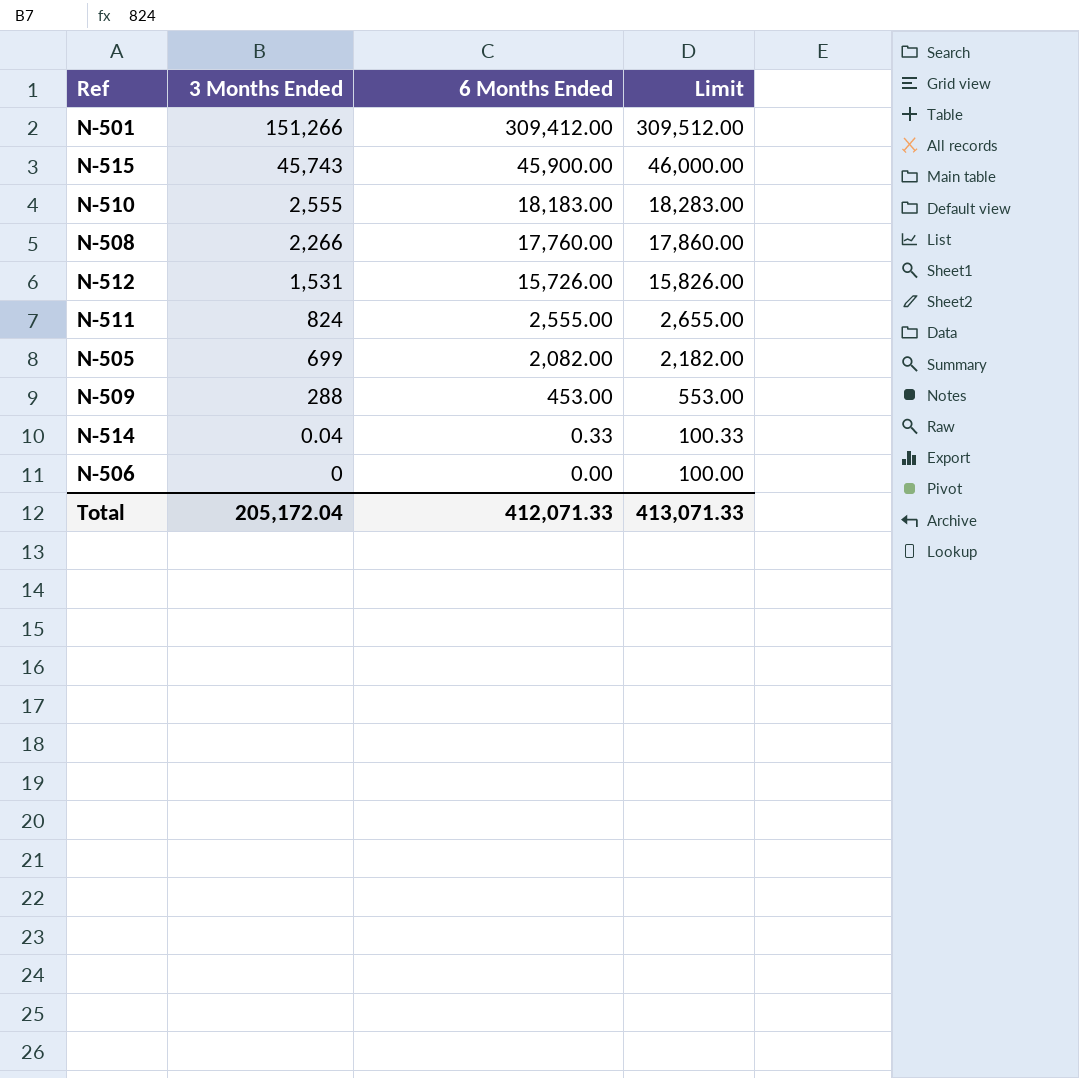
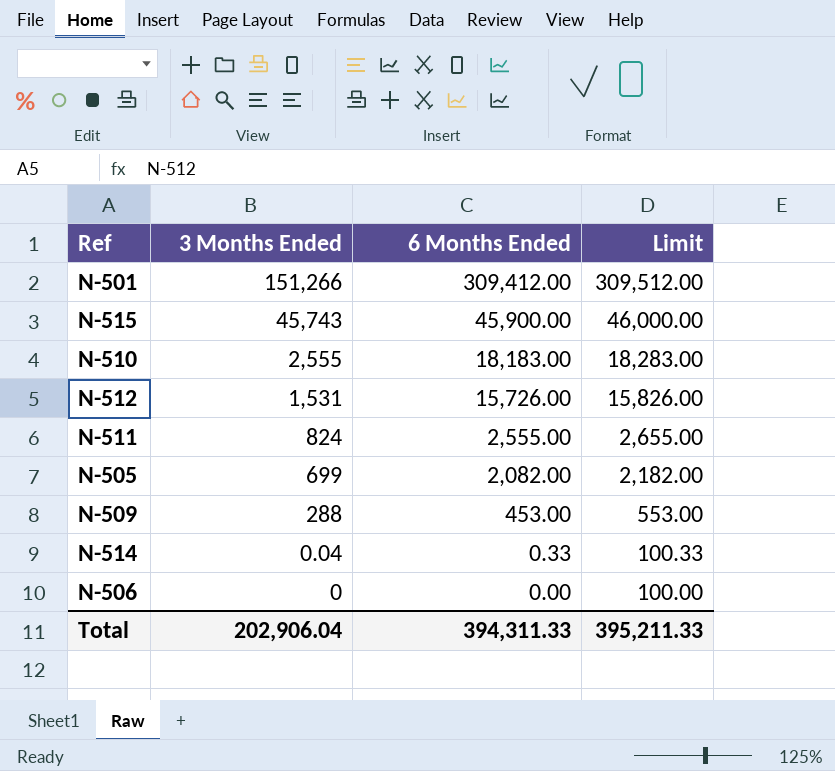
row N-508: 2,266 | 17,760.00 | 17,860.00 -> none
Total | 3 Months Ended: 205,172.04 -> 202,906.04
Total | 6 Months Ended: 412,071.33 -> 394,311.33
Total | Limit: 413,071.33 -> 395,211.33

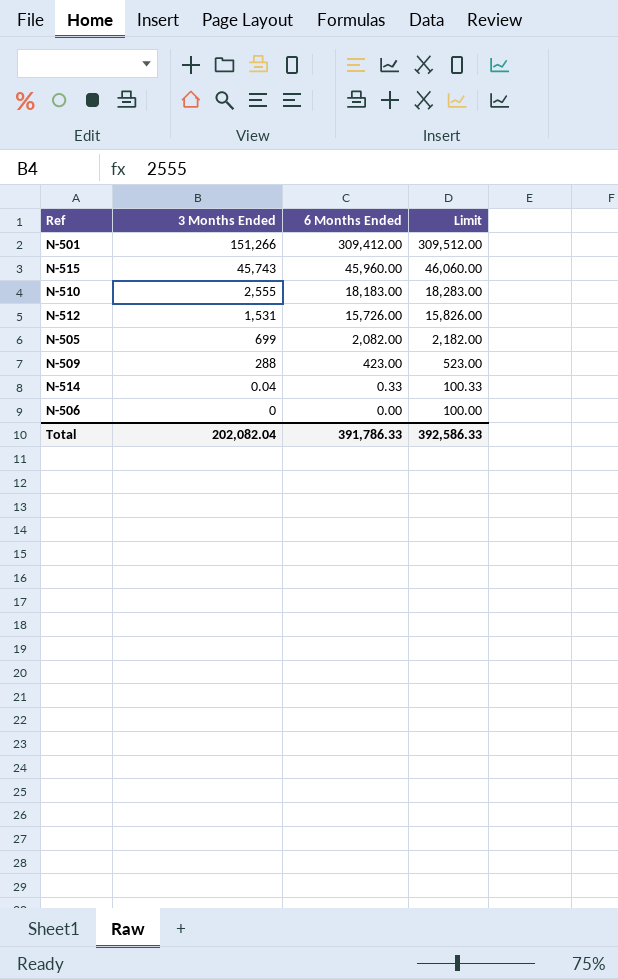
row N-511: 824 | 2,555.00 | 2,655.00 -> none
N-515 | 6 Months Ended: 45,900.00 -> 45,960.00
N-515 | Limit: 46,000.00 -> 46,060.00
N-509 | 6 Months Ended: 453.00 -> 423.00
N-509 | Limit: 553.00 -> 523.00
Total | 3 Months Ended: 202,906.04 -> 202,082.04
Total | 6 Months Ended: 394,311.33 -> 391,786.33
Total | Limit: 395,211.33 -> 392,586.33

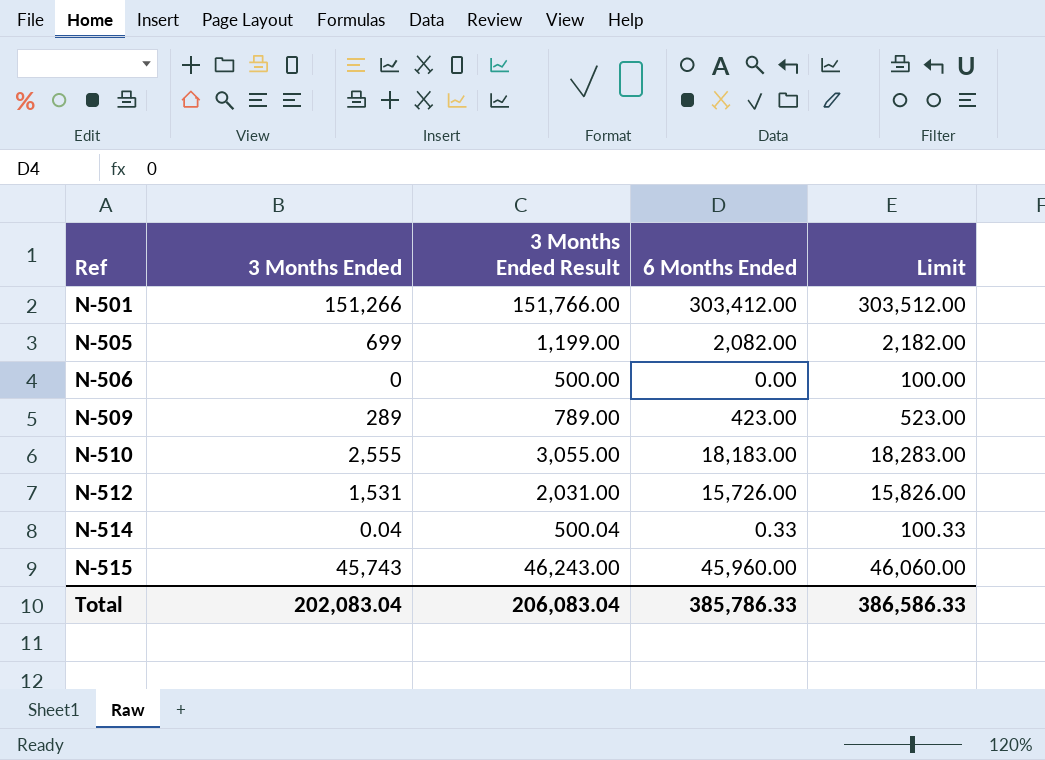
row order: 3 Months Ended descending -> Ref ascending
column 3 Months Ended Result | formula: none -> [3 Months Ended] + 500
N-501 | 6 Months Ended: 309,412.00 -> 303,412.00
N-501 | Limit: 309,512.00 -> 303,512.00
N-509 | 3 Months Ended: 288 -> 289
Total | 3 Months Ended: 202,082.04 -> 202,083.04
Total | 6 Months Ended: 391,786.33 -> 385,786.33
Total | Limit: 392,586.33 -> 386,586.33

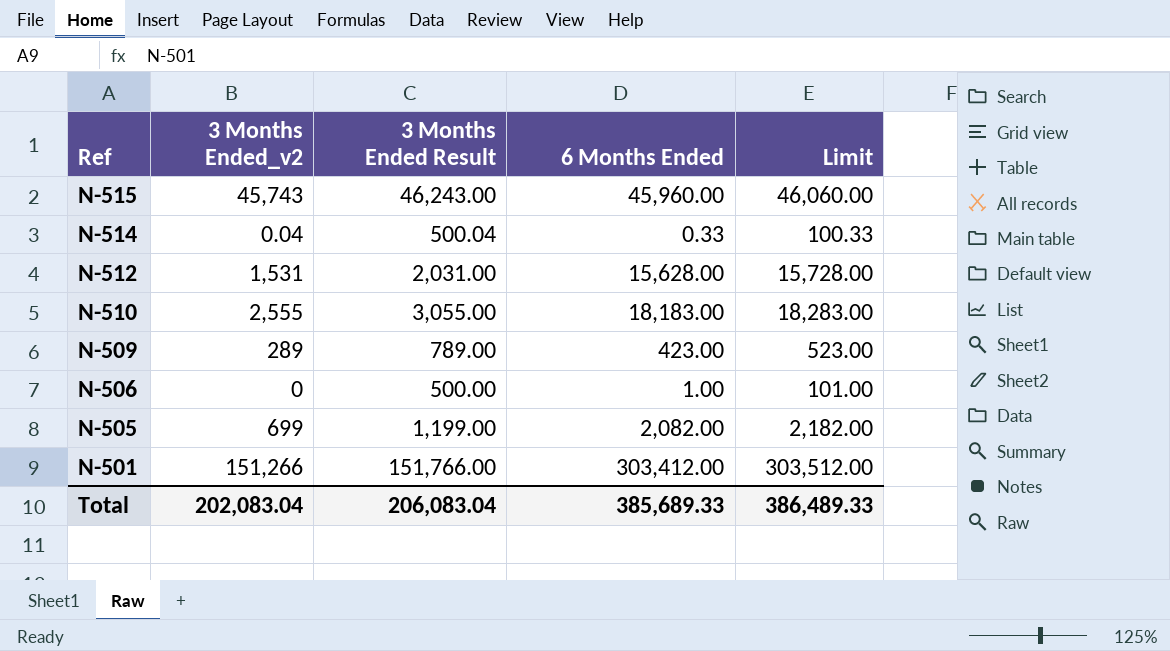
row order: Ref ascending -> Ref descending
column name: 3 Months Ended -> 3 Months Ended_v2
N-512 | 6 Months Ended: 15,726.00 -> 15,628.00
N-512 | Limit: 15,826.00 -> 15,728.00
N-506 | 6 Months Ended: 0.00 -> 1.00
N-506 | Limit: 100.00 -> 101.00
Total | 6 Months Ended: 385,786.33 -> 385,689.33
Total | Limit: 386,586.33 -> 386,489.33

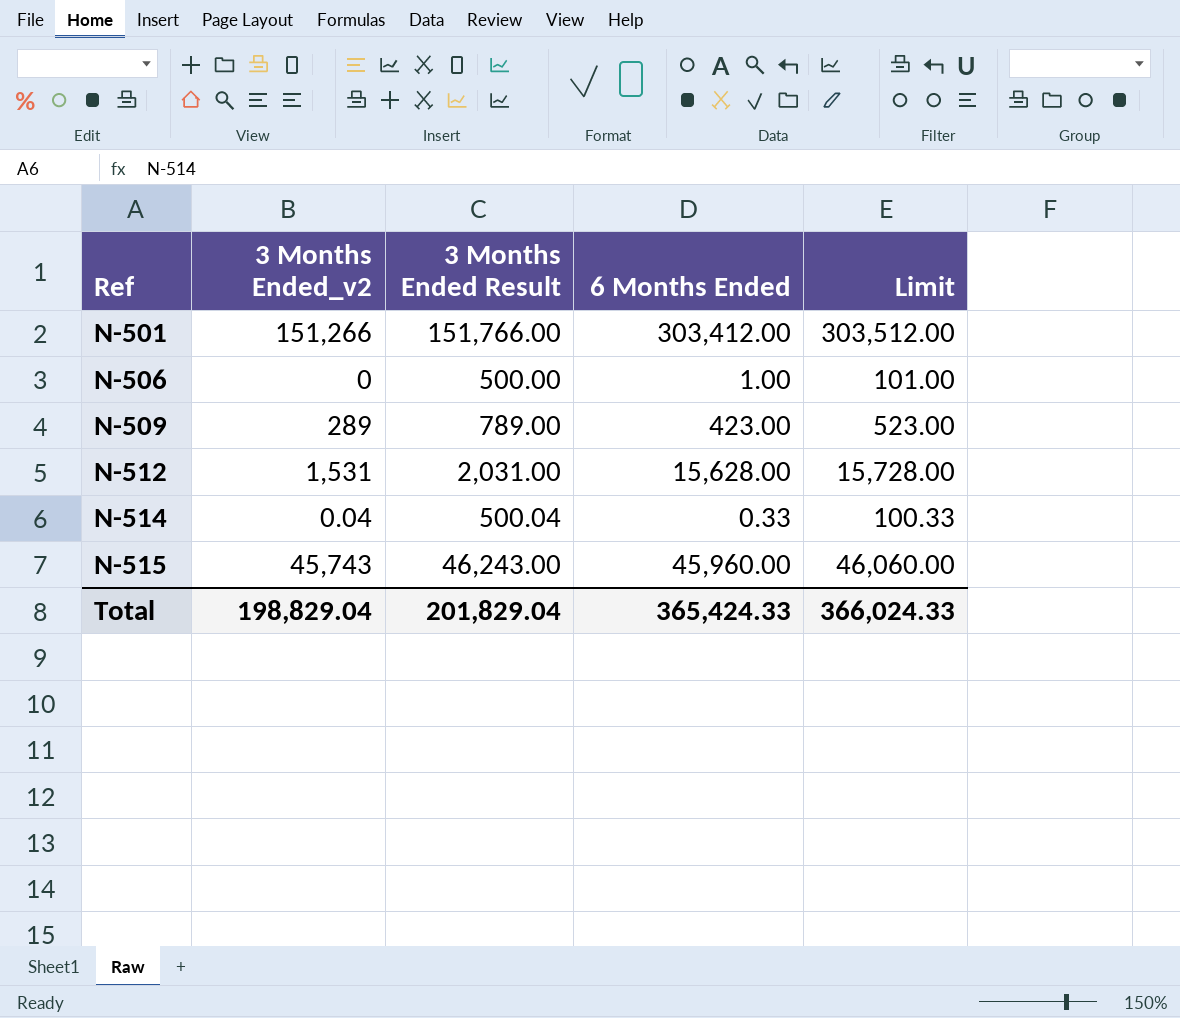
row order: Ref descending -> Ref ascending
row N-510: 2,555 | 3,055.00 | 18,183.00 | 18,283.00 -> none
row N-505: 699 | 1,199.00 | 2,082.00 | 2,182.00 -> none
Total | 3 Months Ended_v2: 202,083.04 -> 198,829.04
Total | 3 Months Ended Result: 206,083.04 -> 201,829.04
Total | 6 Months Ended: 385,689.33 -> 365,424.33
Total | Limit: 386,489.33 -> 366,024.33

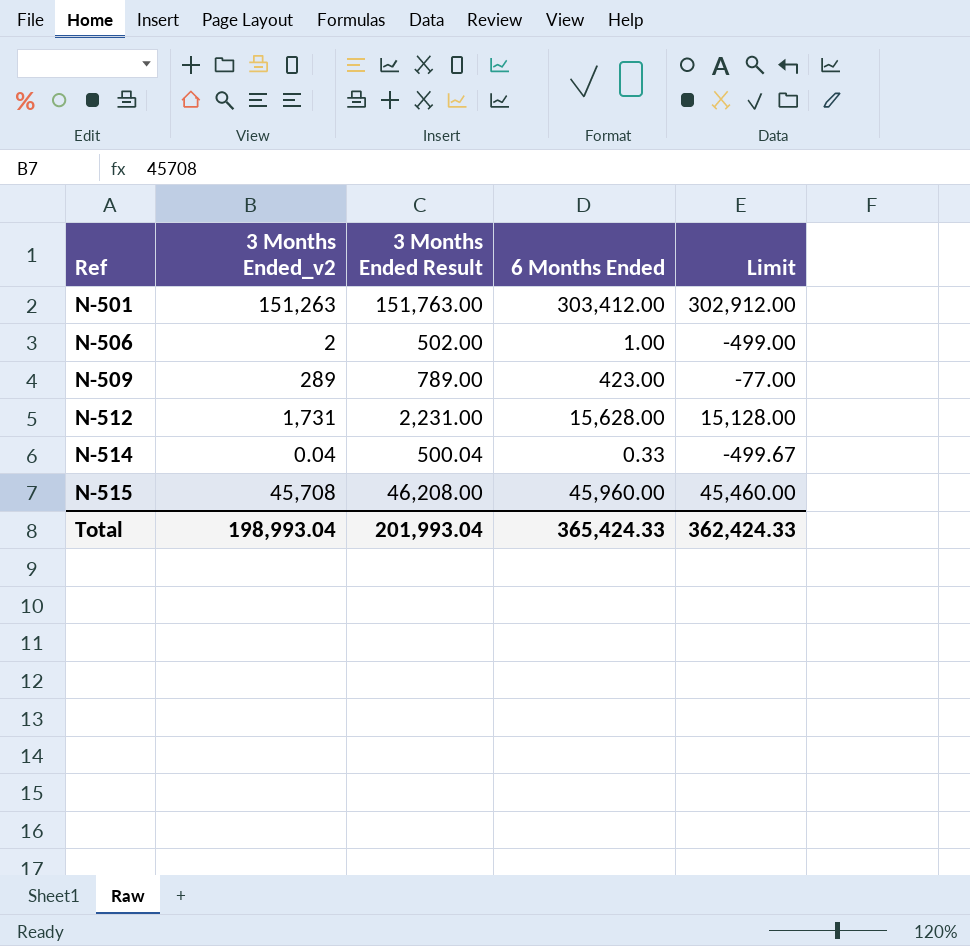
column Limit | formula: [6 Months Ended] + 100 -> [6 Months Ended] - 500
N-501 | 3 Months Ended_v2: 151,266 -> 151,263
N-501 | 3 Months Ended Result: 151,766.00 -> 151,763.00
N-506 | 3 Months Ended_v2: 0 -> 2
N-506 | 3 Months Ended Result: 500.00 -> 502.00
N-512 | 3 Months Ended_v2: 1,531 -> 1,731
N-512 | 3 Months Ended Result: 2,031.00 -> 2,231.00
N-515 | 3 Months Ended_v2: 45,743 -> 45,708
N-515 | 3 Months Ended Result: 46,243.00 -> 46,208.00
Total | 3 Months Ended_v2: 198,829.04 -> 198,993.04
Total | 3 Months Ended Result: 201,829.04 -> 201,993.04
Total | Limit: 366,024.33 -> 362,424.33

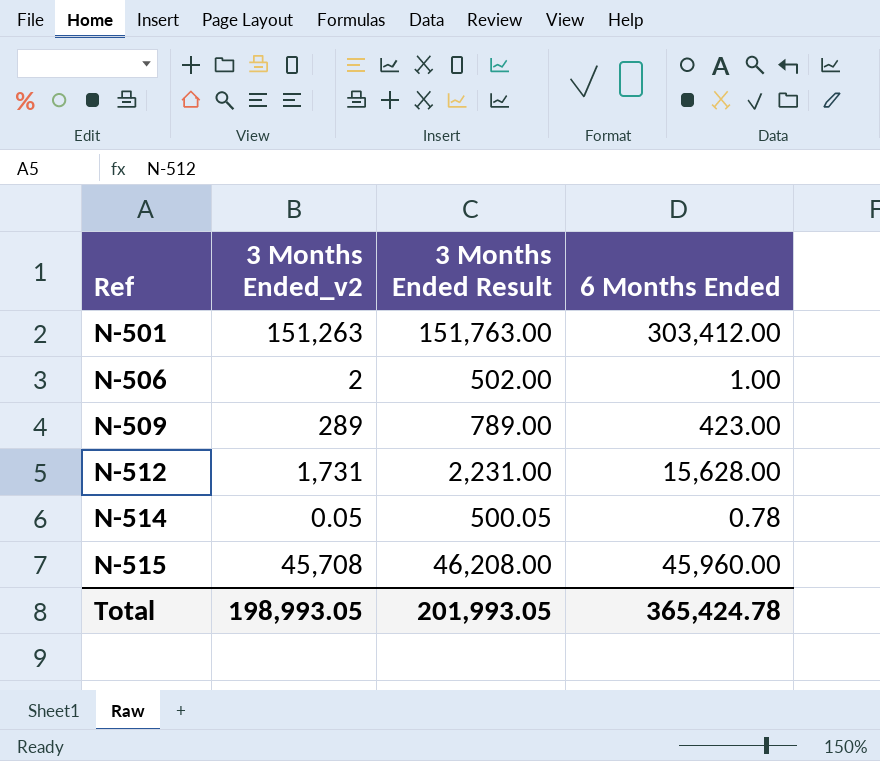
column Limit | formula: [6 Months Ended] - 500 -> none
N-514 | 3 Months Ended_v2: 0.04 -> 0.05
N-514 | 3 Months Ended Result: 500.04 -> 500.05
N-514 | 6 Months Ended: 0.33 -> 0.78
Total | 3 Months Ended_v2: 198,993.04 -> 198,993.05
Total | 3 Months Ended Result: 201,993.04 -> 201,993.05
Total | 6 Months Ended: 365,424.33 -> 365,424.78

